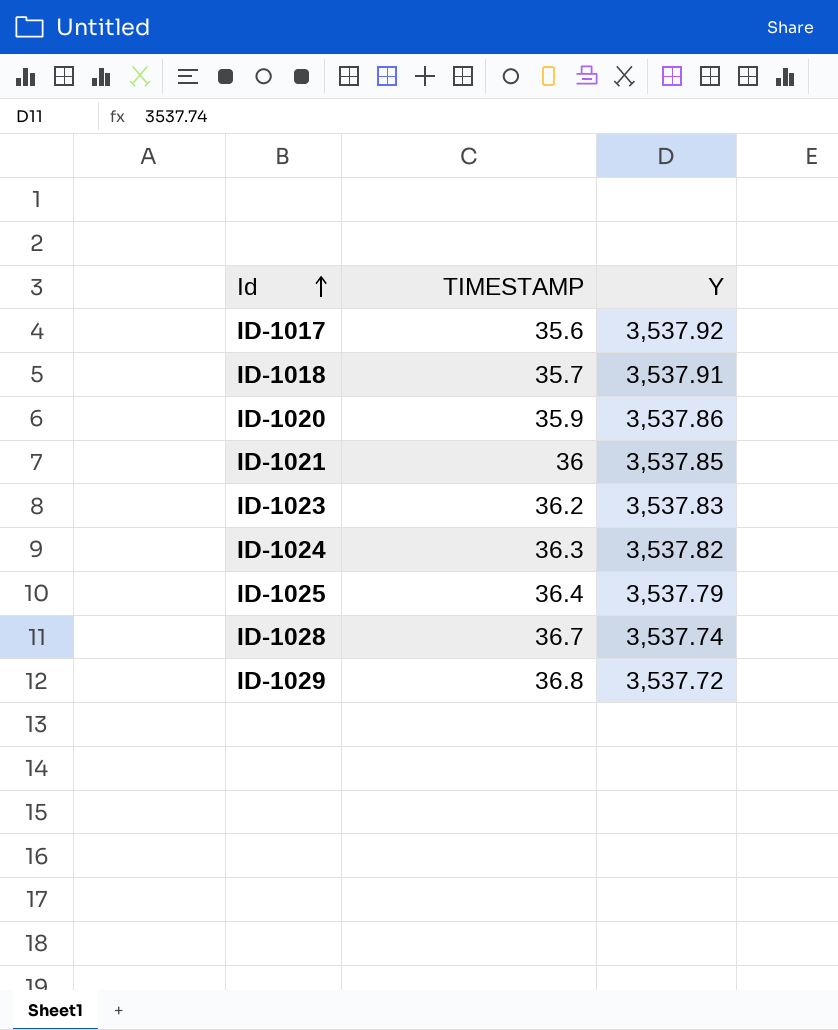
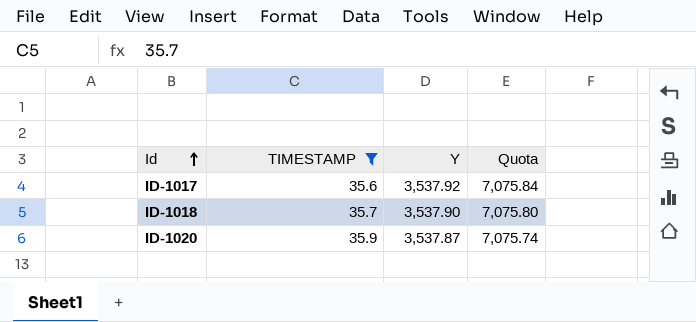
filter: none -> TIMESTAMP <= 35.9
column Quota | formula: none -> [Y] * 2
ID-1018 | Y: 3,537.91 -> 3,537.90
ID-1020 | Y: 3,537.86 -> 3,537.87

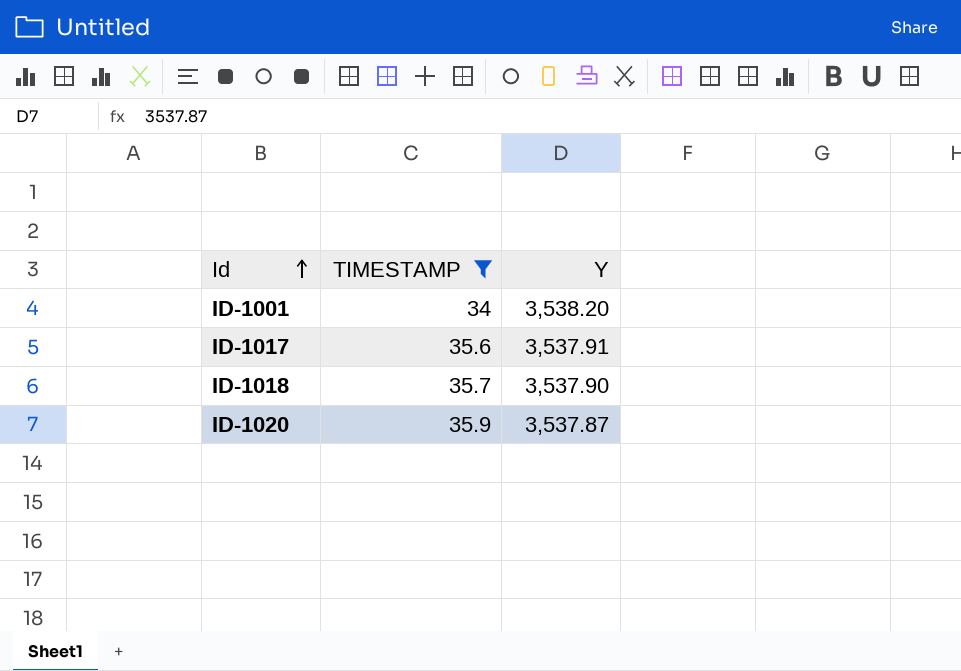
column Quota | formula: [Y] * 2 -> none
row ID-1001: none -> 34 | 3,538.20
ID-1017 | Y: 3,537.92 -> 3,537.91

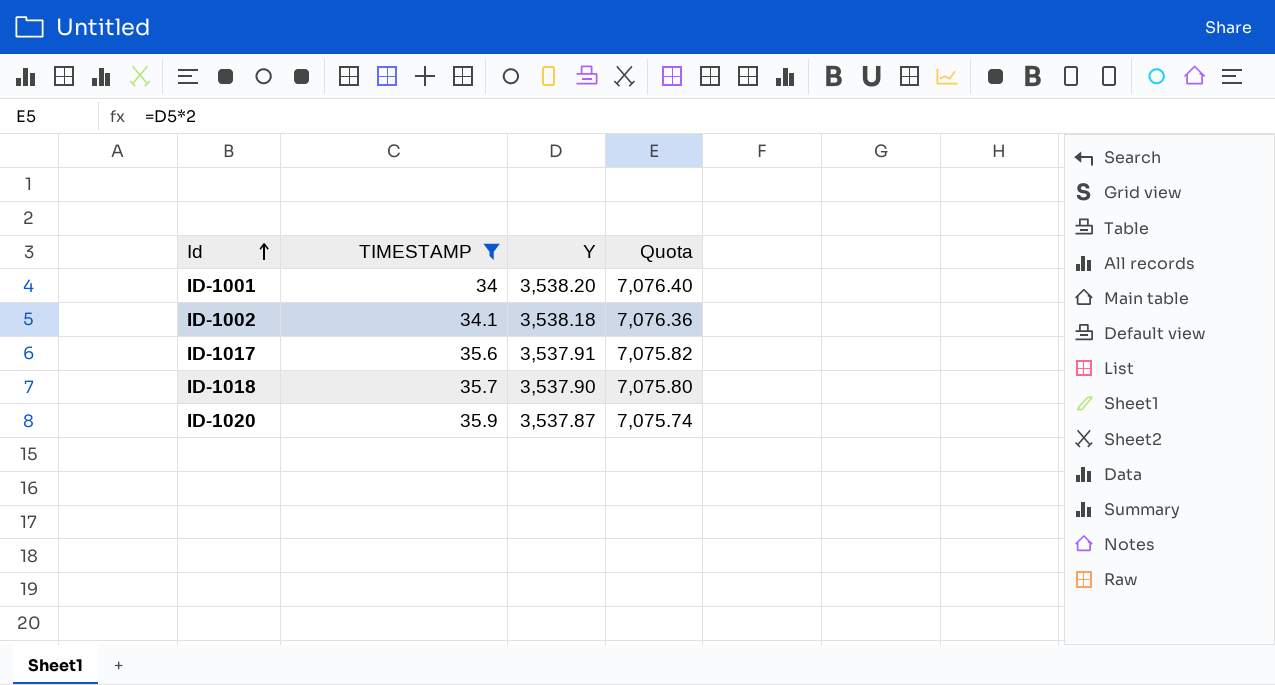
column Quota | formula: none -> [Y] * 2
row ID-1002: none -> 34.1 | 3,538.18 | 7,076.36

